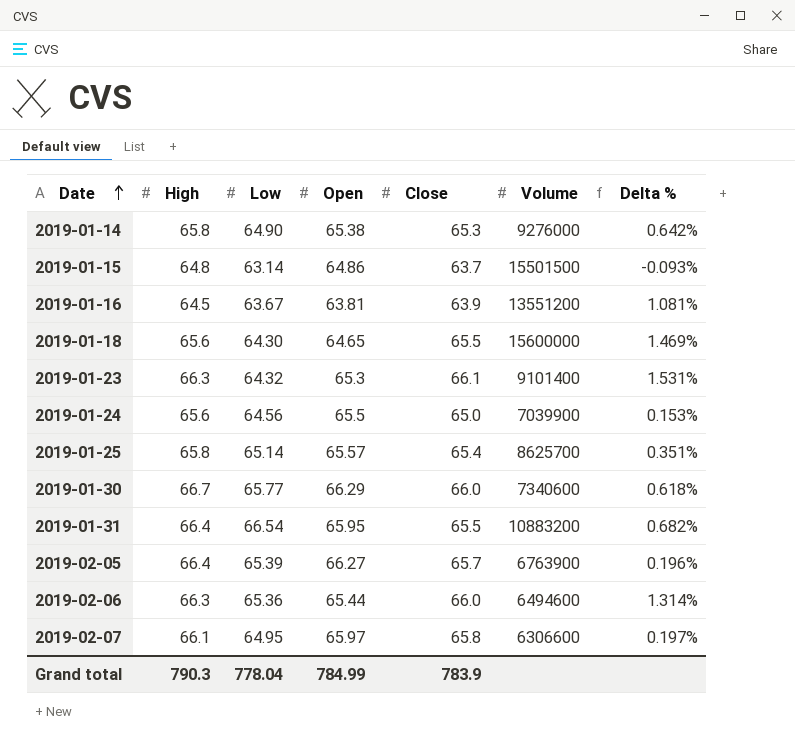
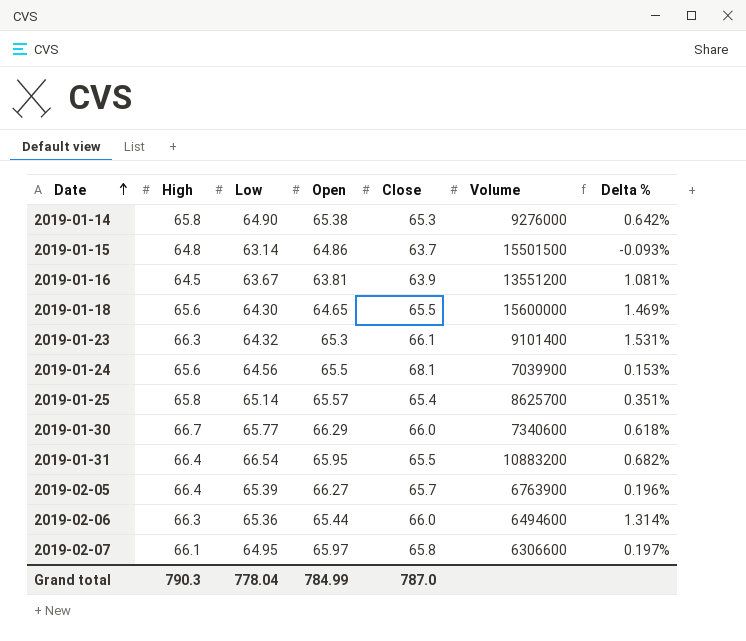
2019-01-24 | Close: 65.0 -> 68.1
Grand total | Close: 783.9 -> 787.0

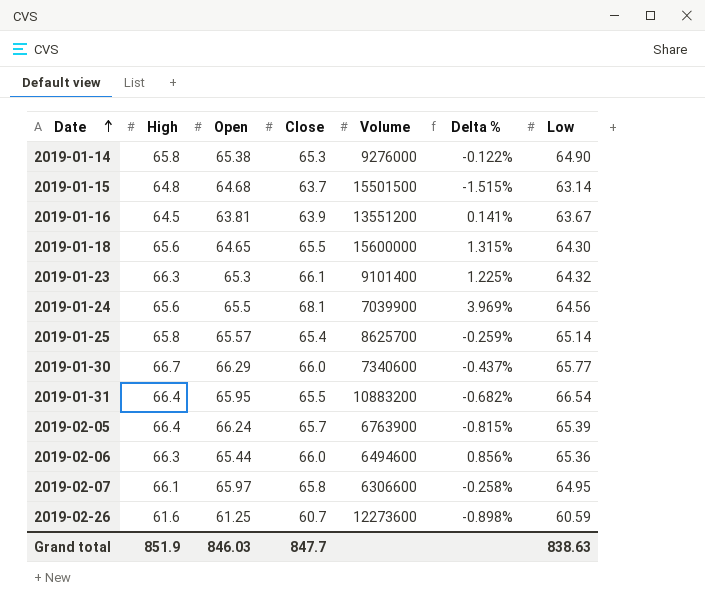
column Delta % | formula: ([High] - [Open]) / [Open] -> ([Close] - [Open]) / [Open]
column Low | position: 3 -> 7
2019-01-15 | Open: 64.86 -> 64.68
2019-02-05 | Open: 66.27 -> 66.24
row 2019-02-26: none -> 61.6 | 61.25 | 60.7 | 12273600 | -0.898% | 60.59
Grand total | High: 790.3 -> 851.9
Grand total | Open: 784.99 -> 846.03
Grand total | Close: 787.0 -> 847.7
Grand total | Low: 778.04 -> 838.63

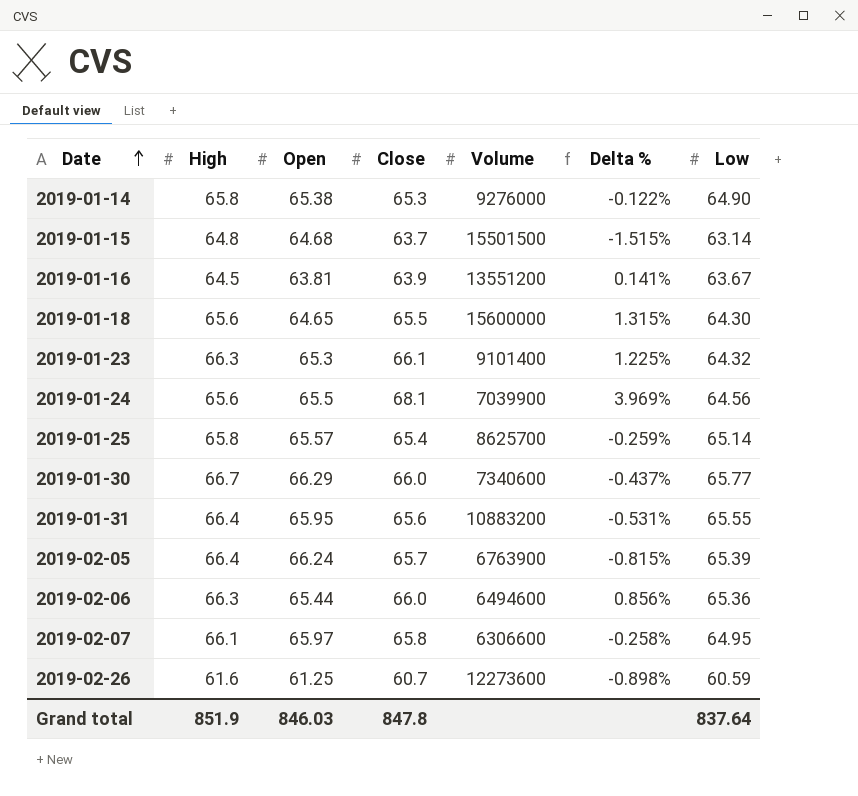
2019-01-31 | Close: 65.5 -> 65.6
2019-01-31 | Delta %: -0.682% -> -0.531%
2019-01-31 | Low: 66.54 -> 65.55
Grand total | Close: 847.7 -> 847.8
Grand total | Low: 838.63 -> 837.64

